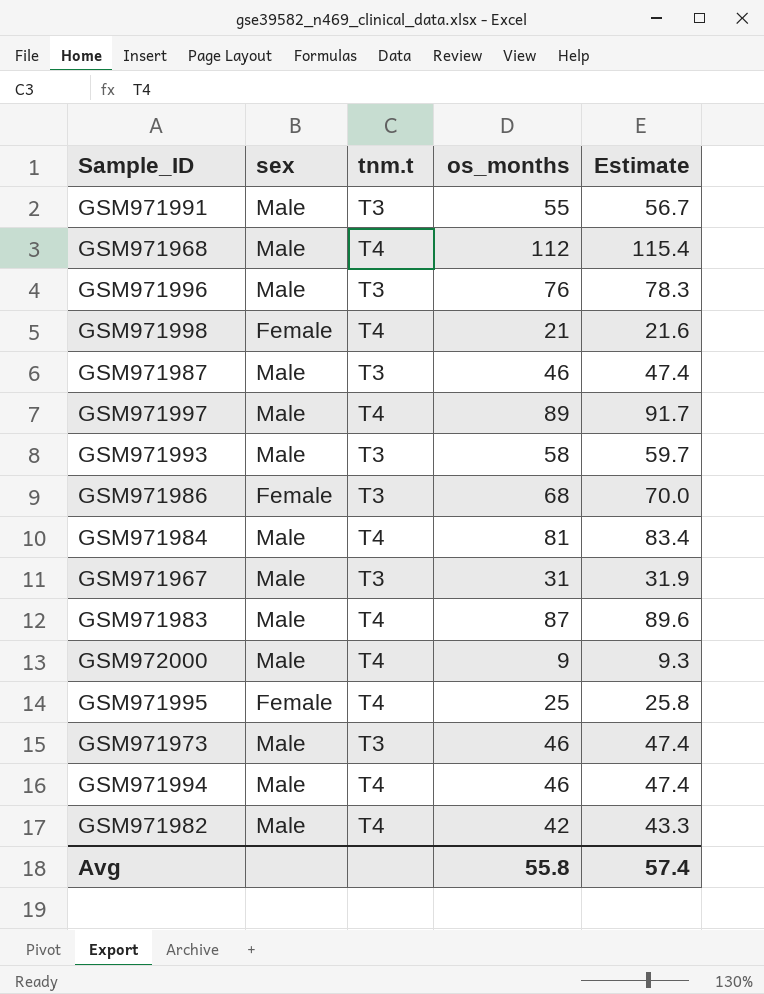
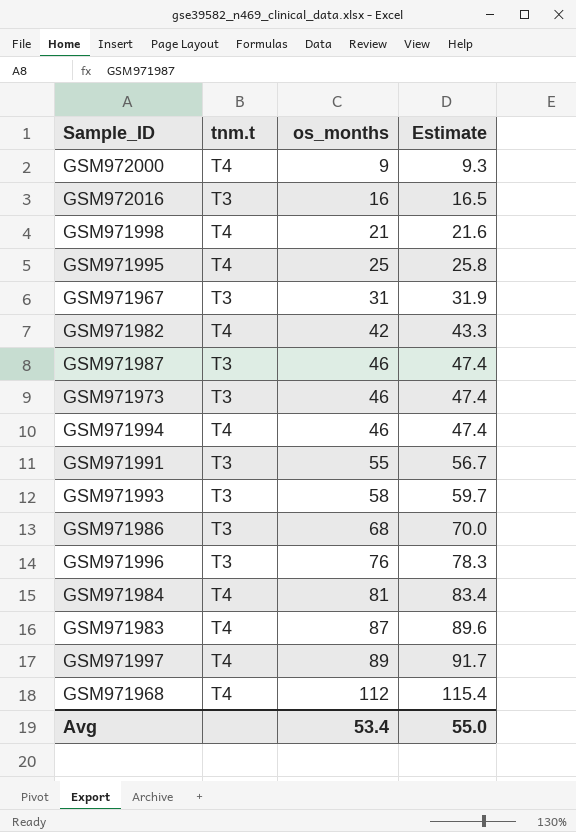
row order: none -> os_months ascending
column sex | position: 2 -> none
row GSM972016: none -> T3 | 16 | 16.5
Avg | os_months: 55.8 -> 53.4
Avg | Estimate: 57.4 -> 55.0

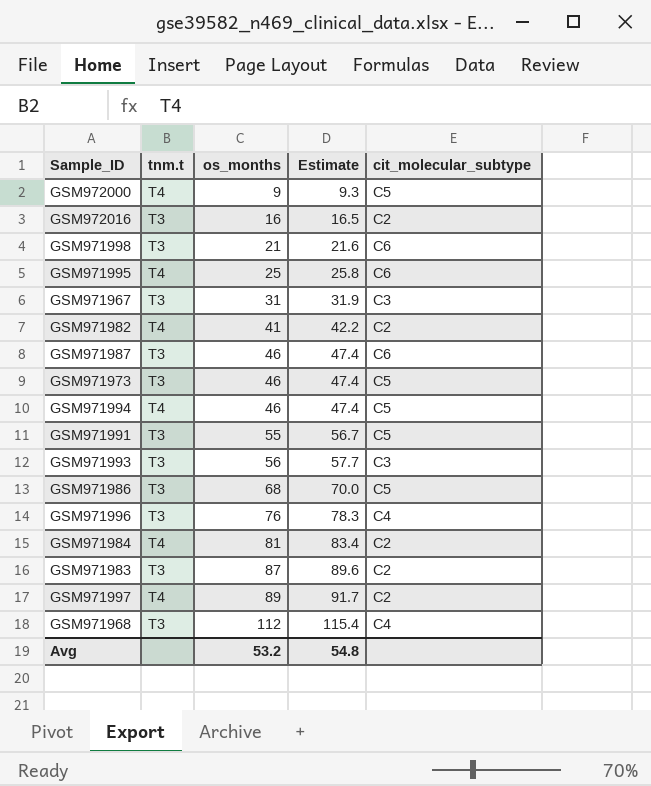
column cit_molecular_subtype | position: none -> 5
GSM971998 | tnm.t: T4 -> T3
GSM971982 | os_months: 42 -> 41
GSM971982 | Estimate: 43.3 -> 42.2
GSM971993 | os_months: 58 -> 56
GSM971993 | Estimate: 59.7 -> 57.7
GSM971983 | tnm.t: T4 -> T3
GSM971968 | tnm.t: T4 -> T3
Avg | os_months: 53.4 -> 53.2
Avg | Estimate: 55.0 -> 54.8

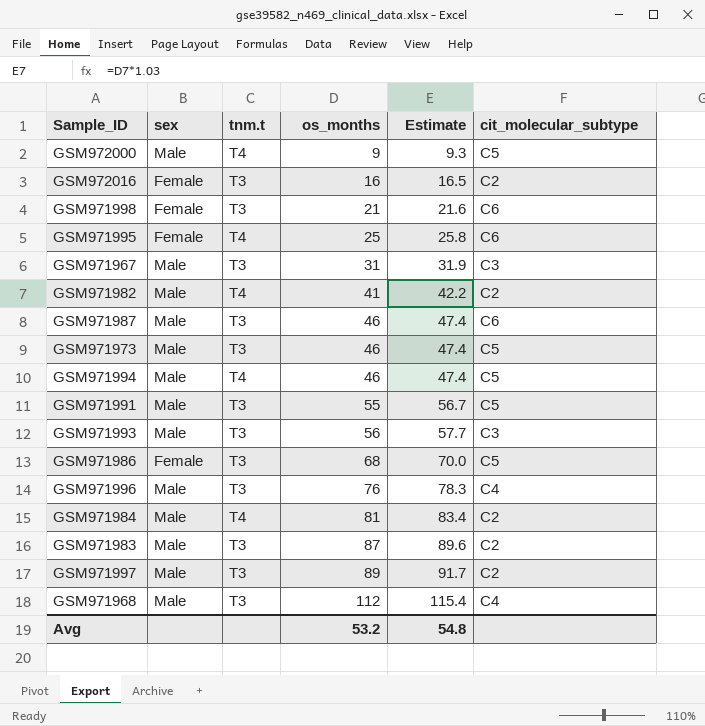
column sex | position: none -> 2
GSM971997 | tnm.t: T4 -> T3

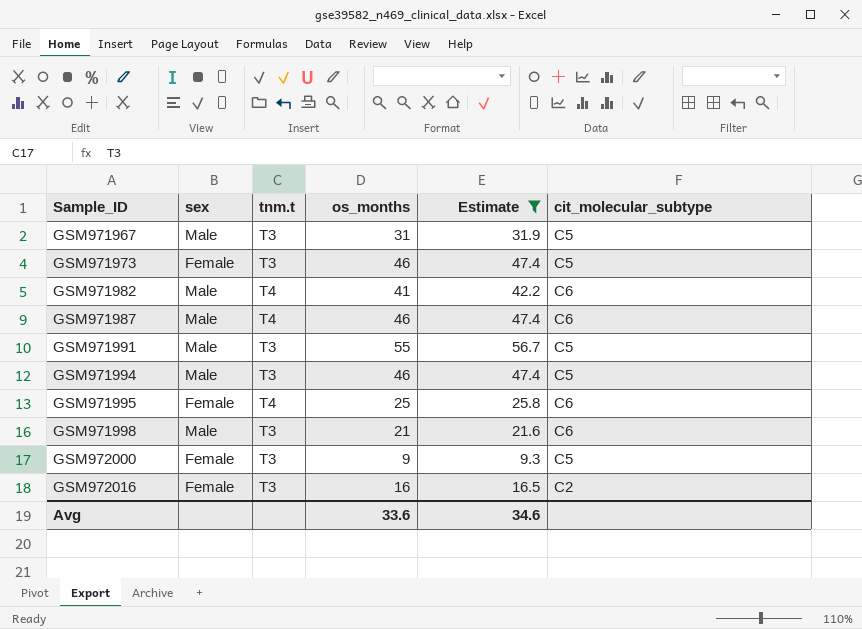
filter: none -> Estimate <= 56.7
row order: os_months ascending -> Sample_ID ascending
GSM971967 | cit_molecular_subtype: C3 -> C5
GSM971973 | sex: Male -> Female
GSM971982 | cit_molecular_subtype: C2 -> C6
GSM971987 | tnm.t: T3 -> T4
GSM971994 | tnm.t: T4 -> T3
GSM971998 | sex: Female -> Male
GSM972000 | sex: Male -> Female
GSM972000 | tnm.t: T4 -> T3
Avg | os_months: 53.2 -> 33.6
Avg | Estimate: 54.8 -> 34.6

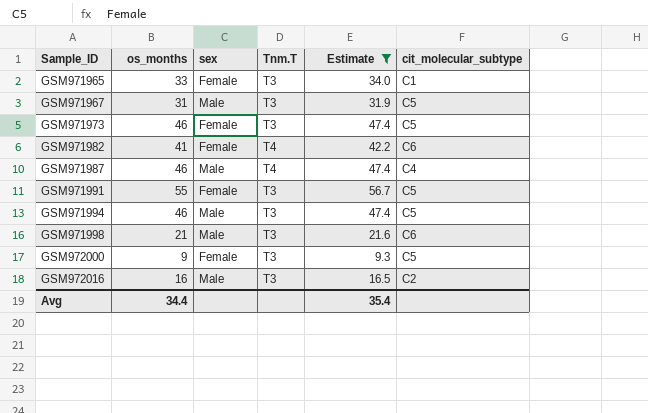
column os_months | position: 4 -> 2
column name: tnm.t -> Tnm.T
row GSM971995: Female | T4 | 25 | 25.8 | C6 -> none
row GSM971965: none -> 33 | Female | T3 | 34.0 | C1
GSM971982 | sex: Male -> Female
GSM971987 | cit_molecular_subtype: C6 -> C4
GSM971991 | sex: Male -> Female
GSM972016 | sex: Female -> Male
Avg | os_months: 33.6 -> 34.4
Avg | Estimate: 34.6 -> 35.4

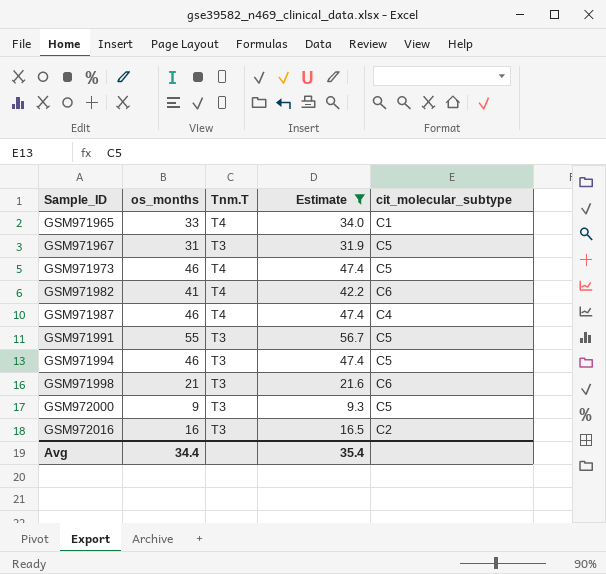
column sex | position: 3 -> none
GSM971965 | Tnm.T: T3 -> T4
GSM971973 | Tnm.T: T3 -> T4

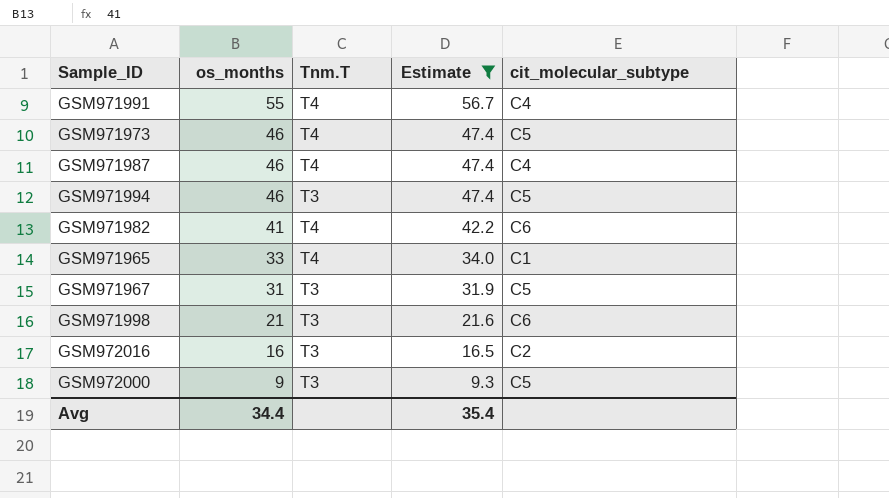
row order: Sample_ID ascending -> os_months descending
GSM971991 | Tnm.T: T3 -> T4
GSM971991 | cit_molecular_subtype: C5 -> C4

